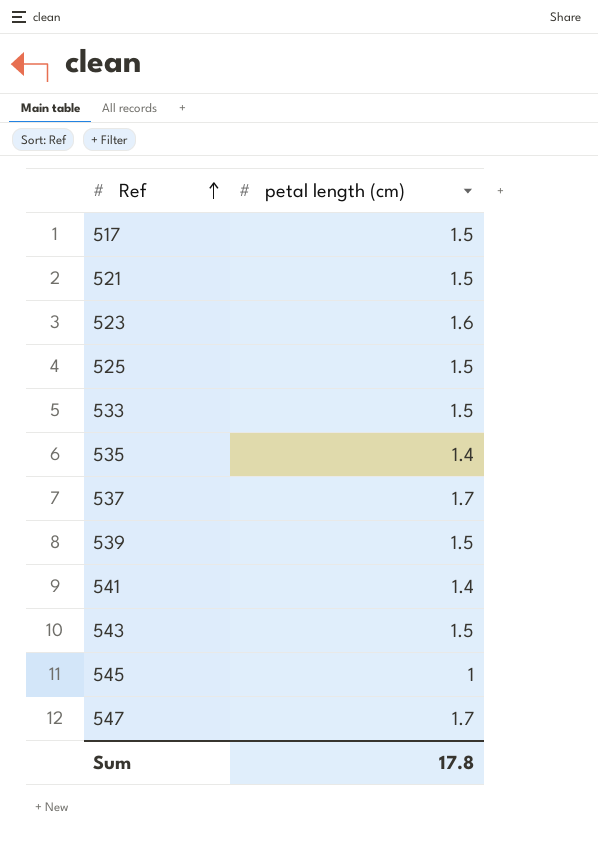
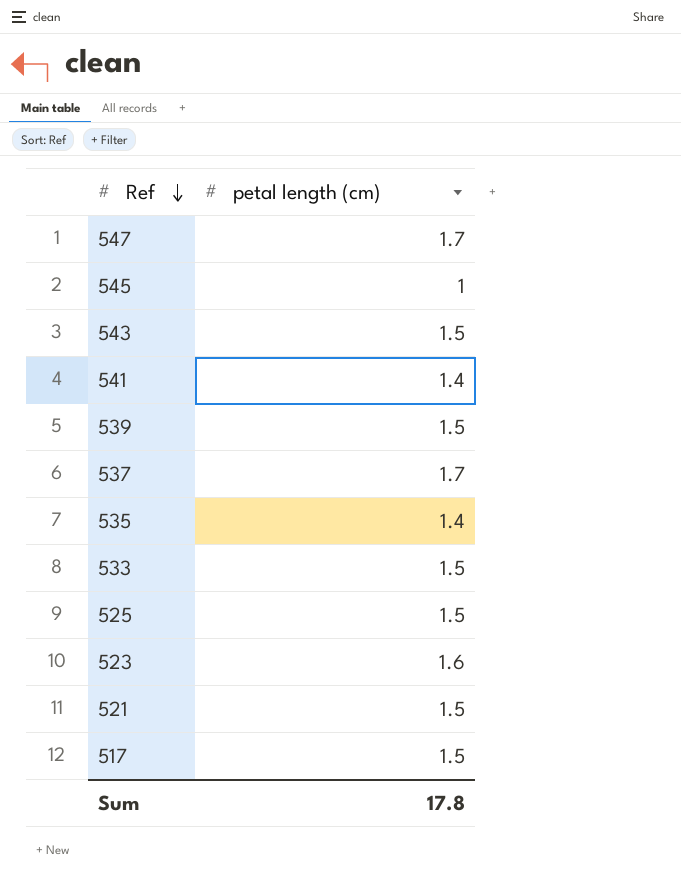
row order: Ref ascending -> Ref descending

